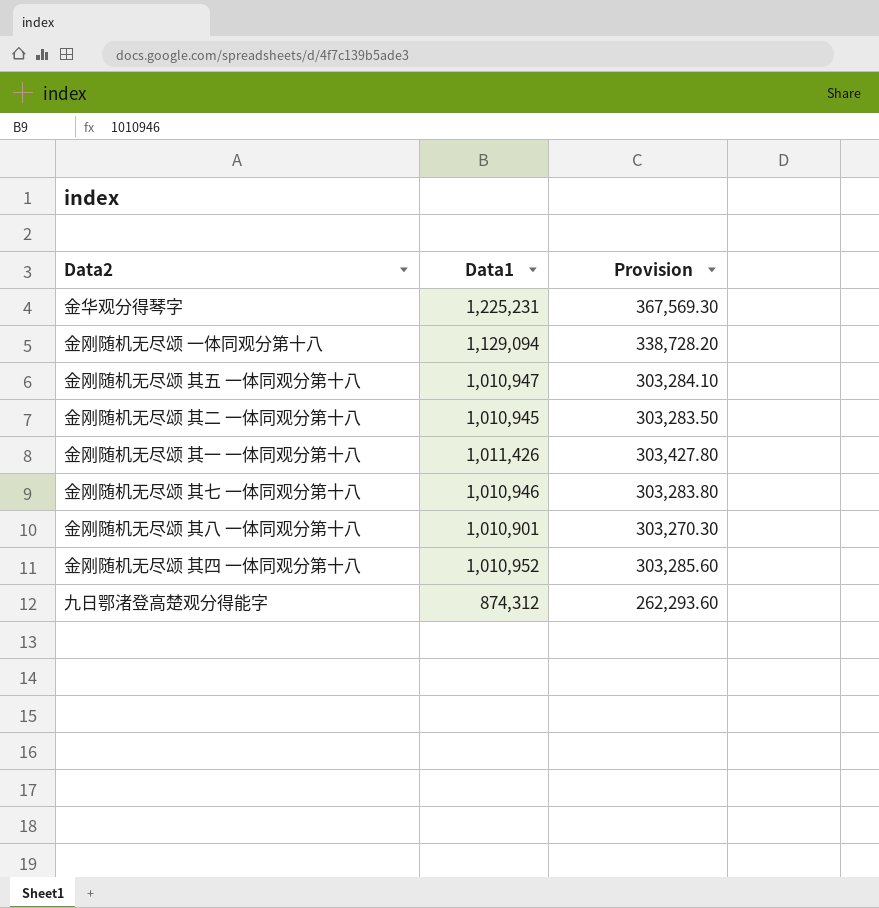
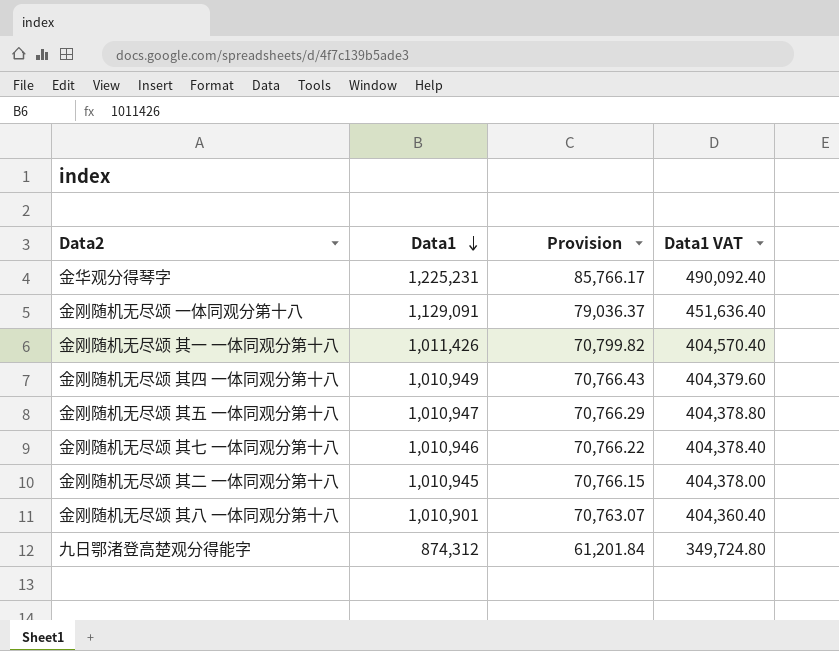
row order: none -> Data1 descending
column Provision | formula: [Data1] * 0.3 -> [Data1] * 0.07
column Data1 VAT | formula: none -> [Data1] * 0.4
金刚随机无尽颂 一体同观分第十八 | Data1: 1,129,094 -> 1,129,091
金刚随机无尽颂 其四 一体同观分第十八 | Data1: 1,010,952 -> 1,010,949

